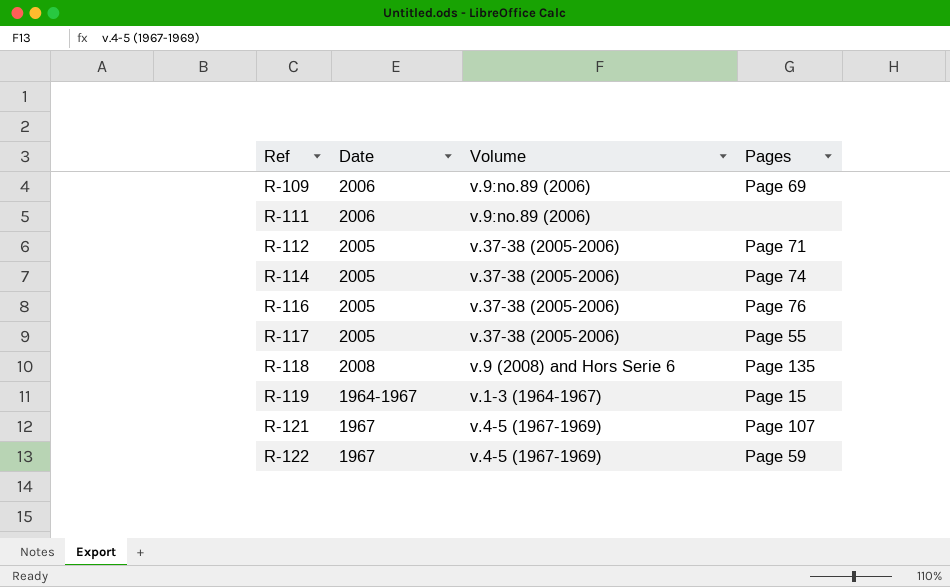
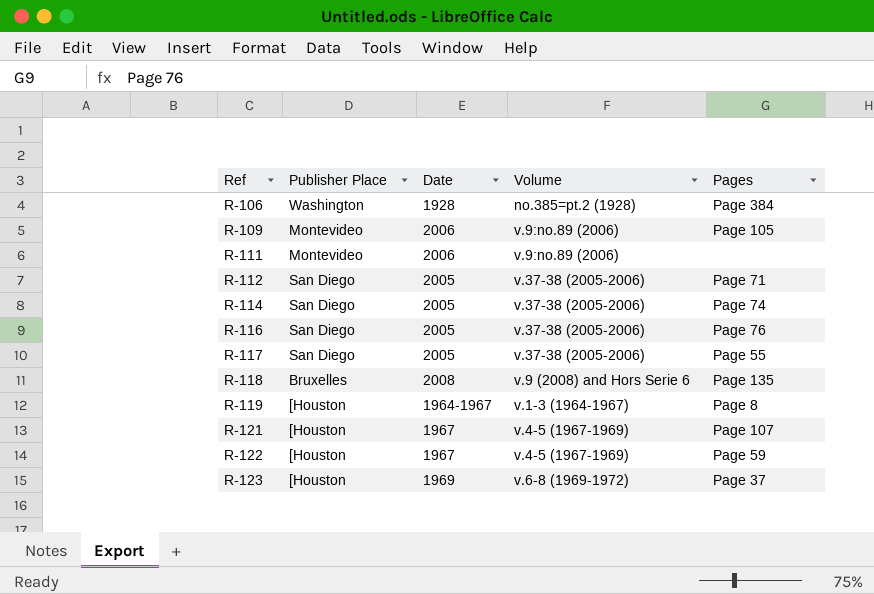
column Publisher Place | position: none -> 2
row R-106: none -> Washington | 1928 | no.385=pt.2 (1928) | Page 384
R-109 | Pages: Page 69 -> Page 105
R-119 | Pages: Page 15 -> Page 8
row R-123: none -> [Houston | 1969 | v.6-8 (1969-1972) | Page 37

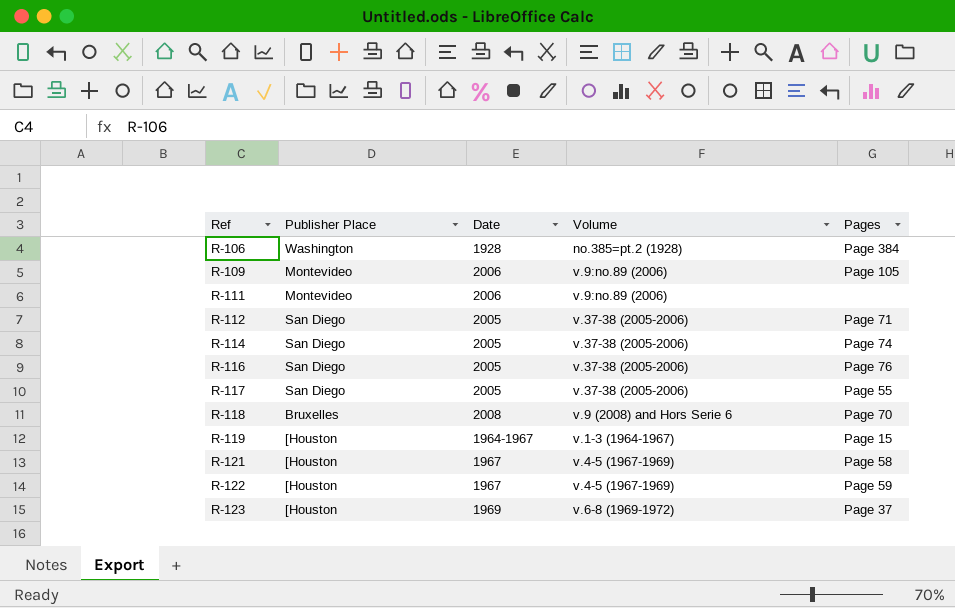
R-118 | Pages: Page 135 -> Page 70
R-119 | Pages: Page 8 -> Page 15
R-121 | Pages: Page 107 -> Page 58

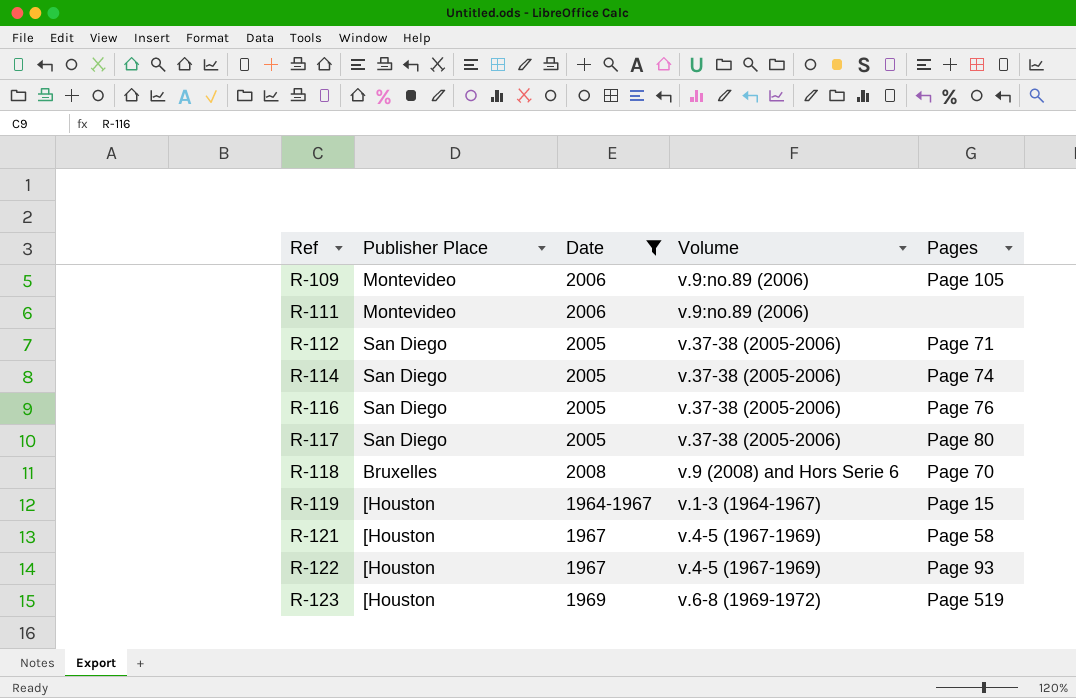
filter: none -> Date != 1928
R-117 | Pages: Page 55 -> Page 80
R-122 | Pages: Page 59 -> Page 93
R-123 | Pages: Page 37 -> Page 519

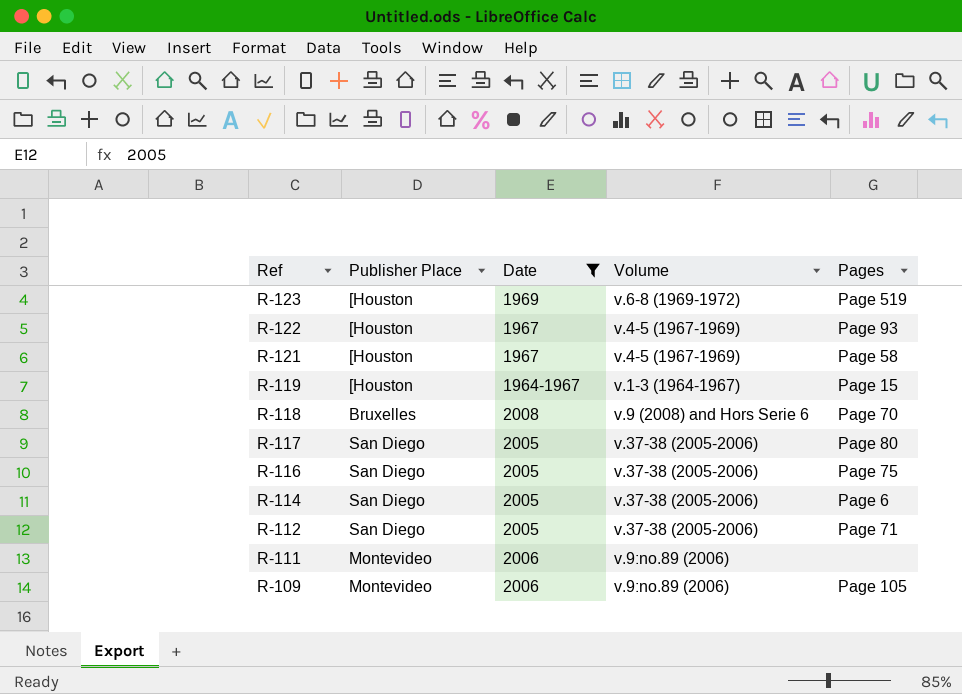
row order: Ref ascending -> Ref descending
R-116 | Pages: Page 76 -> Page 75
R-114 | Pages: Page 74 -> Page 6

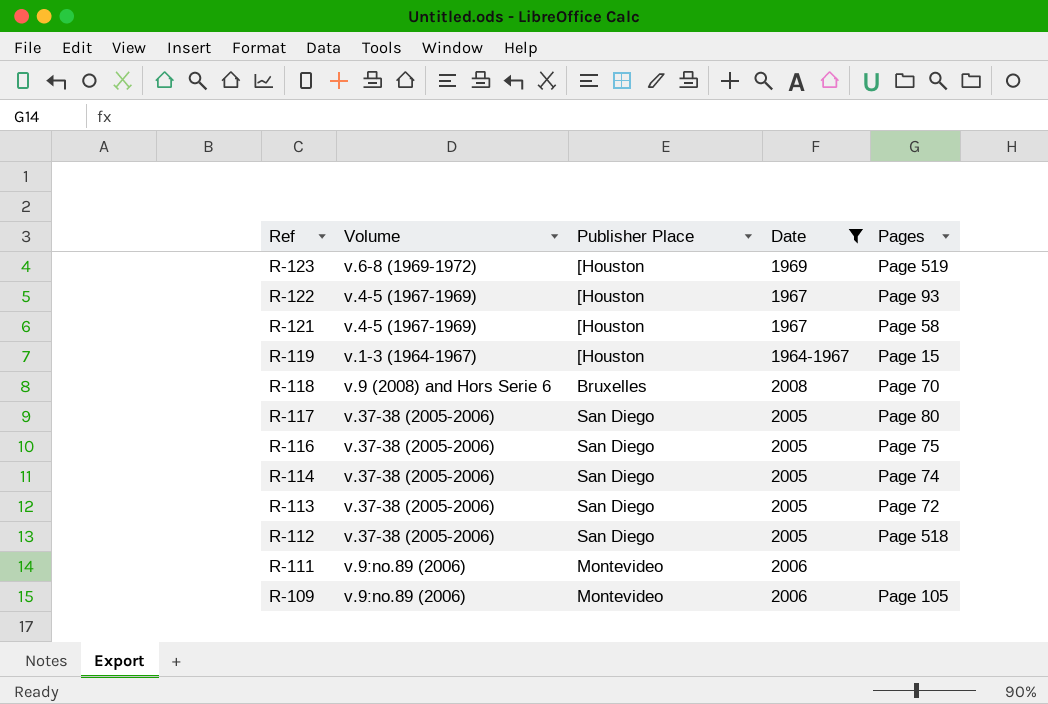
column Volume | position: 4 -> 2
R-114 | Pages: Page 6 -> Page 74
row R-113: none -> v.37-38 (2005-2006) | San Diego | 2005 | Page 72
R-112 | Pages: Page 71 -> Page 518

